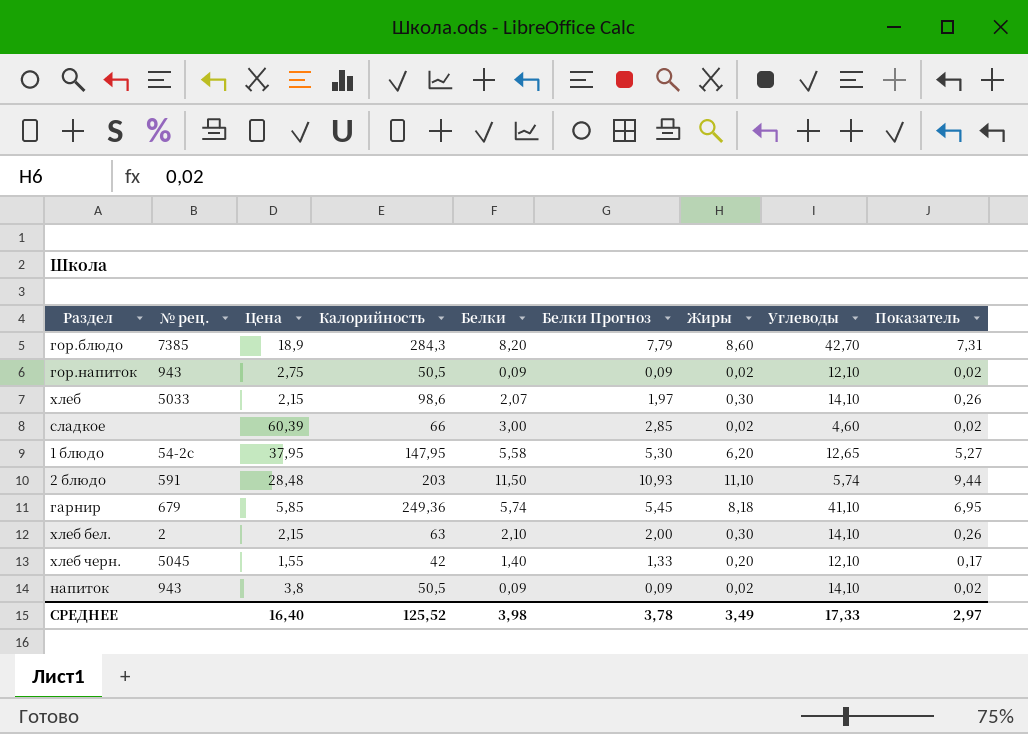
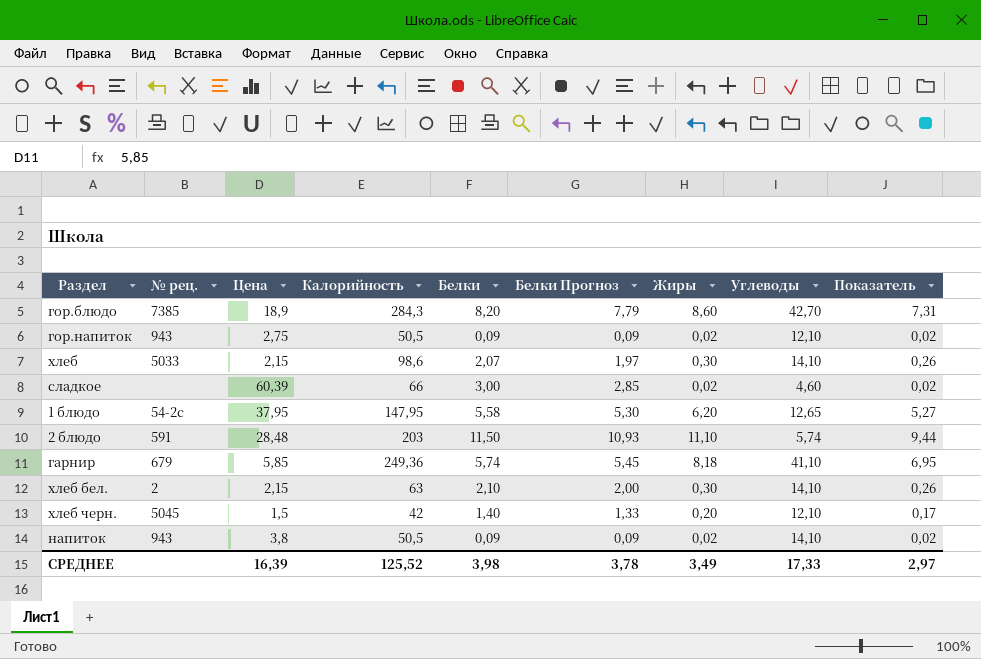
хлеб черн. | Цена: 1,55 -> 1,5
СРЕДНЕЕ | Цена: 16,40 -> 16,39

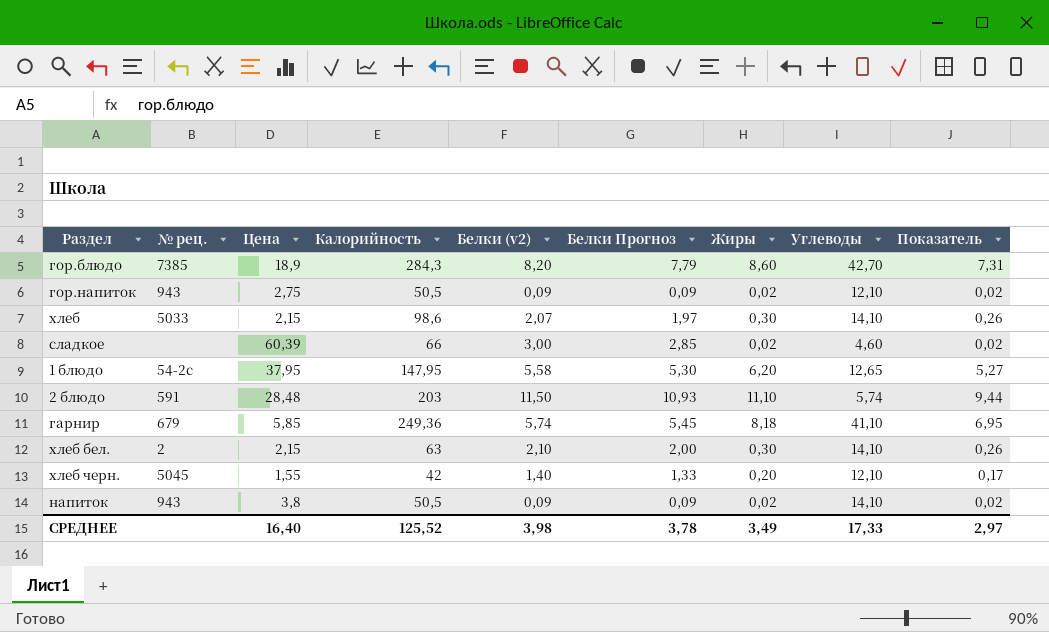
column name: Белки -> Белки (v2)
хлеб черн. | Цена: 1,5 -> 1,55
СРЕДНЕЕ | Цена: 16,39 -> 16,40

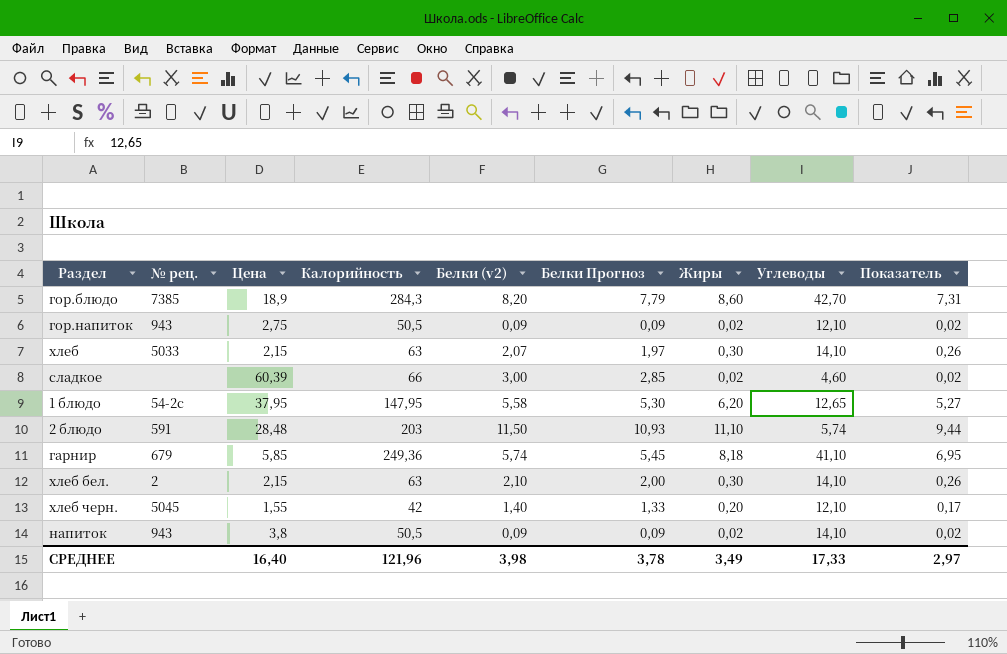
хлеб | Калорийность: 98,6 -> 63
СРЕДНЕЕ | Калорийность: 125,52 -> 121,96

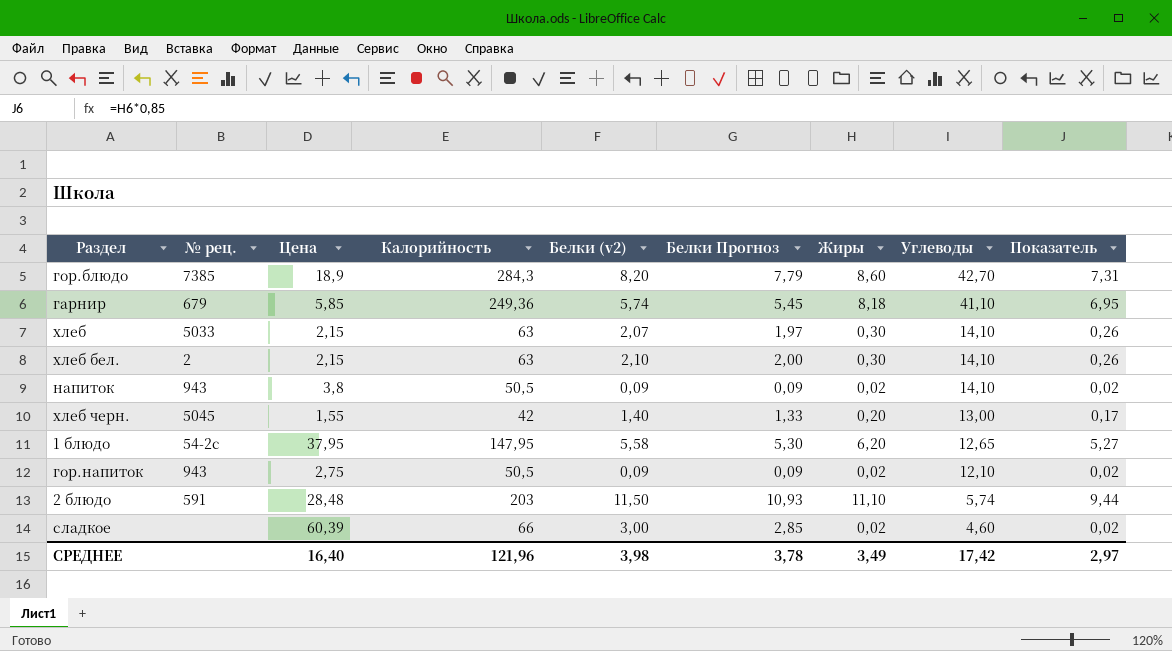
row order: none -> Углеводы descending
хлеб черн. | Углеводы: 12,10 -> 13,00
СРЕДНЕЕ | Углеводы: 17,33 -> 17,42

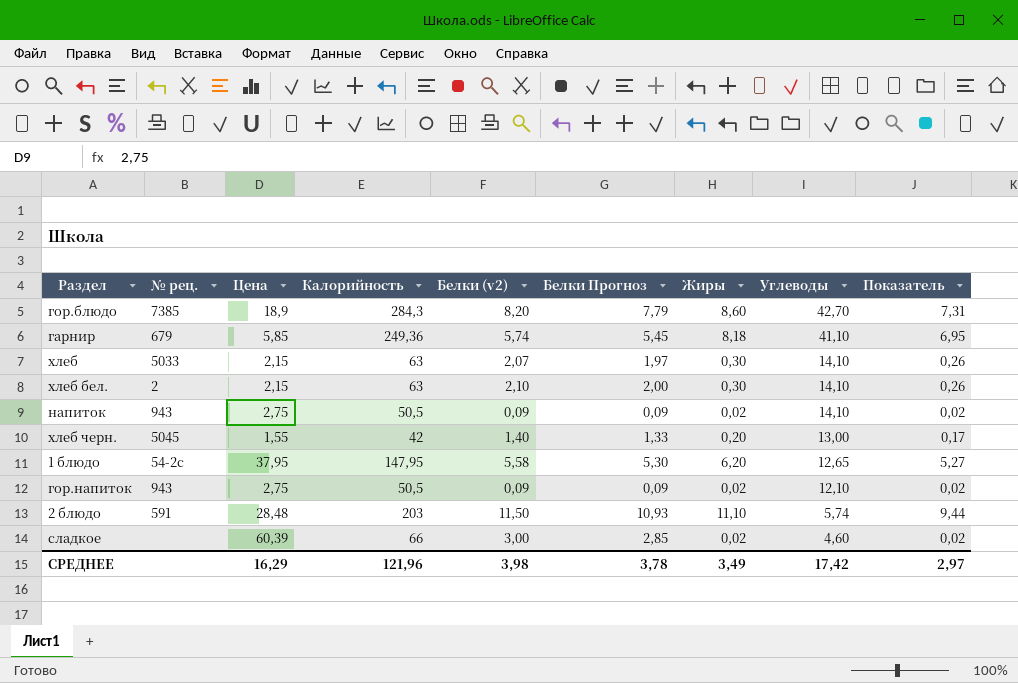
напиток | Цена: 3,8 -> 2,75
СРЕДНЕЕ | Цена: 16,40 -> 16,29

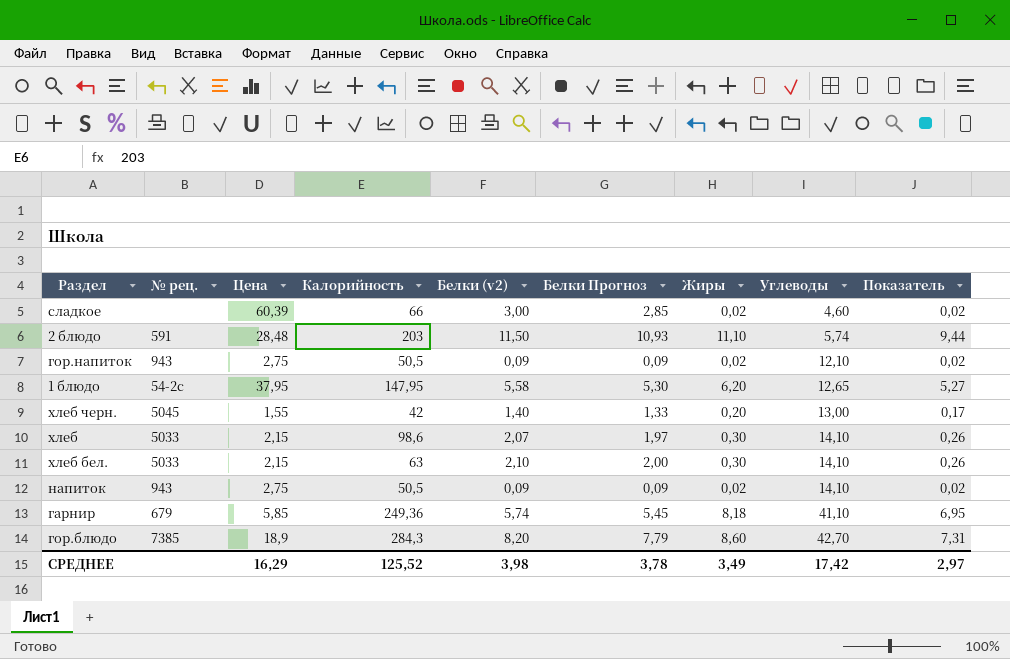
row order: Углеводы descending -> Углеводы ascending
хлеб | Калорийность: 63 -> 98,6
хлеб бел. | № рец.: 2 -> 5033
СРЕДНЕЕ | Калорийность: 121,96 -> 125,52

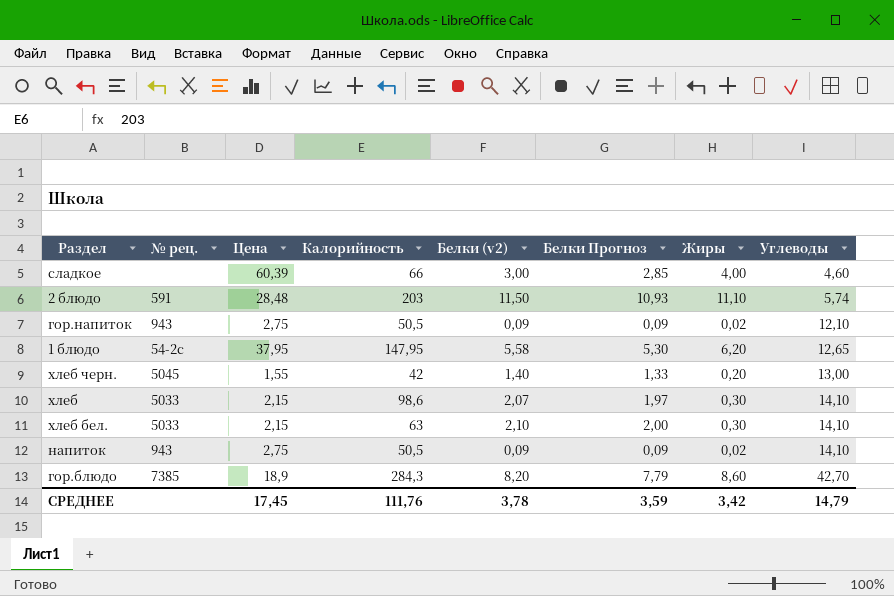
column Показатель | formula: [Жиры] * 0,85 -> none
row гарнир: 679 | 5,85 | 249,36 | 5,74 | 5,45 | 8,18 | 41,10 | 6,95 -> none
сладкое | Жиры: 0,02 -> 4,00
СРЕДНЕЕ | Цена: 16,29 -> 17,45
СРЕДНЕЕ | Калорийность: 125,52 -> 111,76
СРЕДНЕЕ | Белки (v2): 3,98 -> 3,78
СРЕДНЕЕ | Белки Прогноз: 3,78 -> 3,59
СРЕДНЕЕ | Жиры: 3,49 -> 3,42
СРЕДНЕЕ | Углеводы: 17,42 -> 14,79

